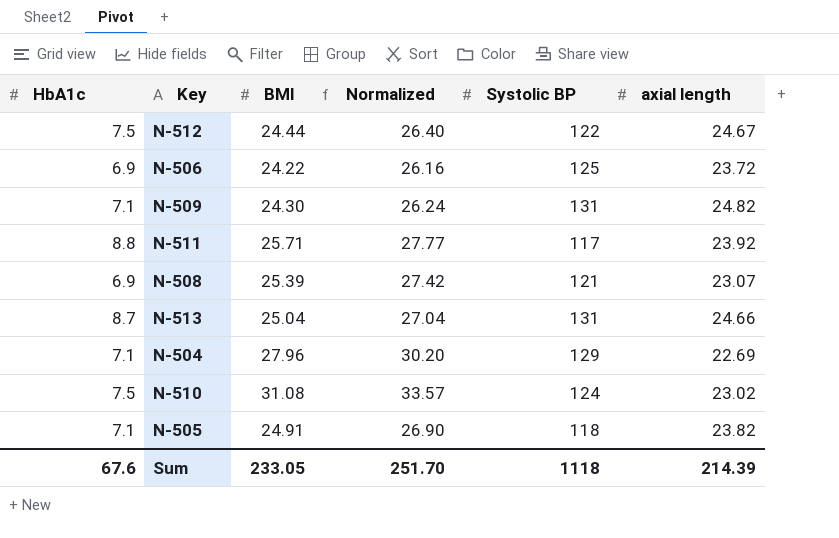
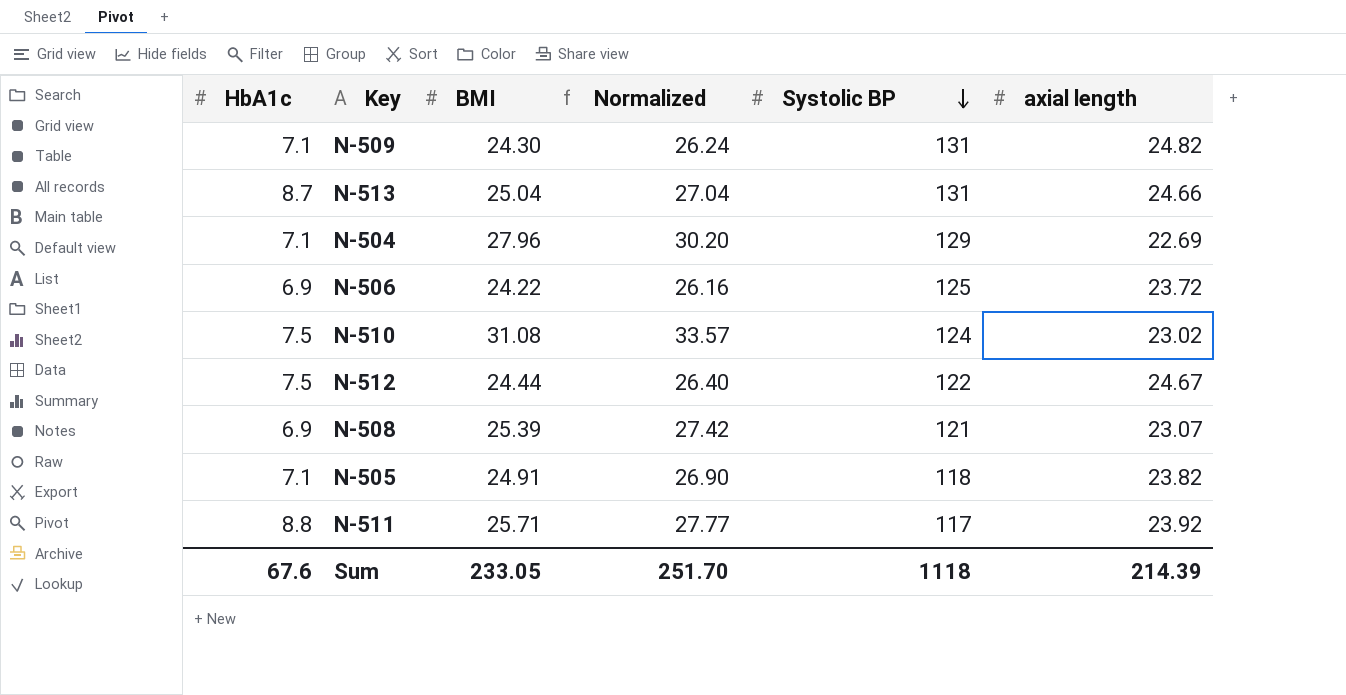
row order: none -> Systolic BP descending

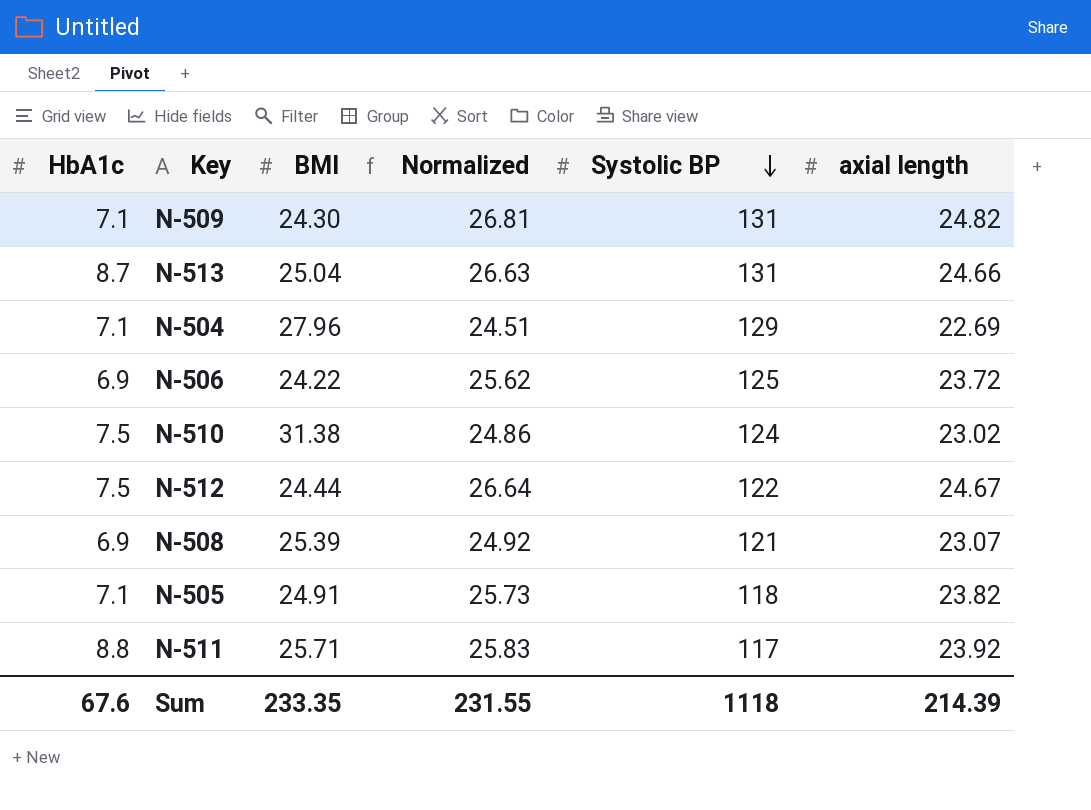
column Normalized | formula: [BMI] * 1.08 -> [axial length] * 1.08
N-510 | BMI: 31.08 -> 31.38
Sum | BMI: 233.05 -> 233.35
Sum | Normalized: 251.70 -> 231.55

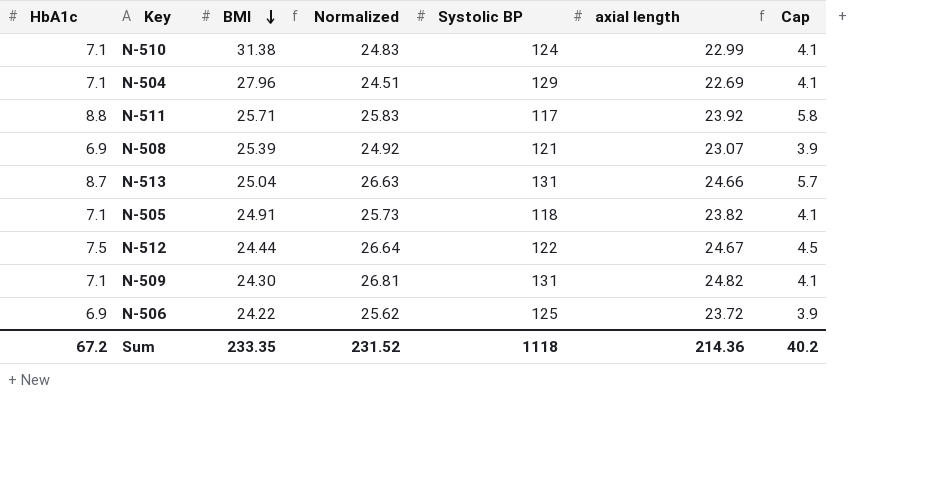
row order: Systolic BP descending -> BMI descending
column Cap | formula: none -> [HbA1c] - 3
N-510 | HbA1c: 7.5 -> 7.1
N-510 | Normalized: 24.86 -> 24.83
N-510 | axial length: 23.02 -> 22.99
Sum | HbA1c: 67.6 -> 67.2
Sum | Normalized: 231.55 -> 231.52
Sum | axial length: 214.39 -> 214.36

